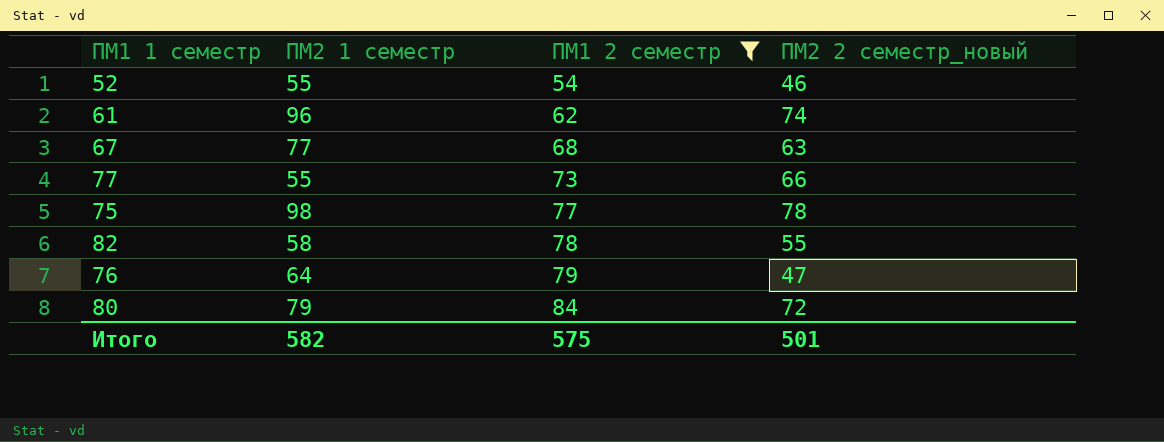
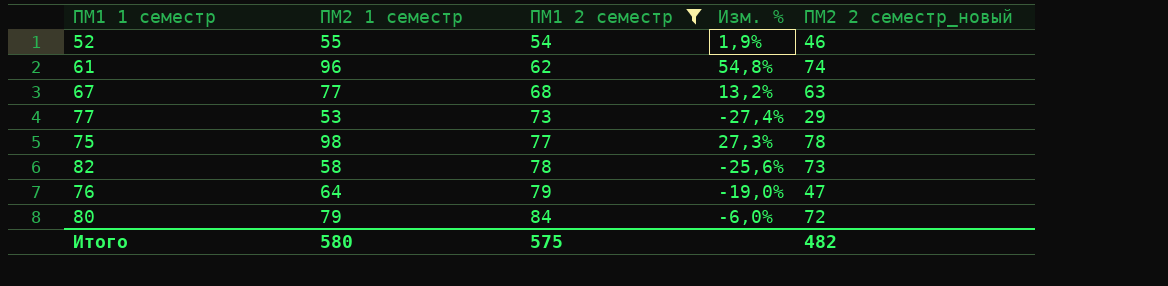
column Изм. % | formula: none -> ([ПМ2 1 семестр] - [ПМ1 2 семестр]) / [ПМ1 2 семестр]
77 | ПМ2 1 семестр: 55 -> 53
77 | ПМ2 2 семестр_новый: 66 -> 29
82 | ПМ2 2 семестр_новый: 55 -> 73
Итого | ПМ2 1 семестр: 582 -> 580
Итого | ПМ2 2 семестр_новый: 501 -> 482

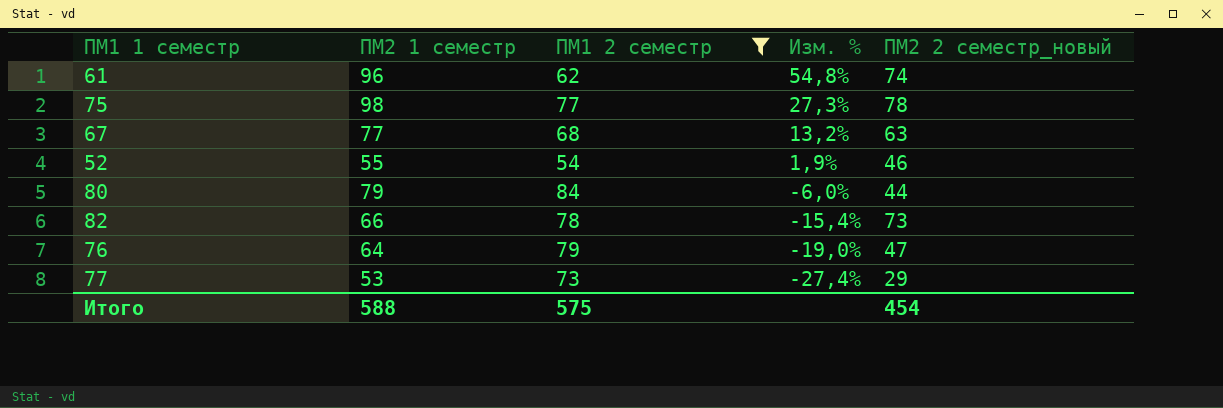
row order: ПМ1 2 семестр ascending -> Изм. % descending
80 | ПМ2 2 семестр_новый: 72 -> 44
82 | ПМ2 1 семестр: 58 -> 66
82 | Изм. %: -25,6% -> -15,4%
Итого | ПМ2 1 семестр: 580 -> 588
Итого | ПМ2 2 семестр_новый: 482 -> 454

